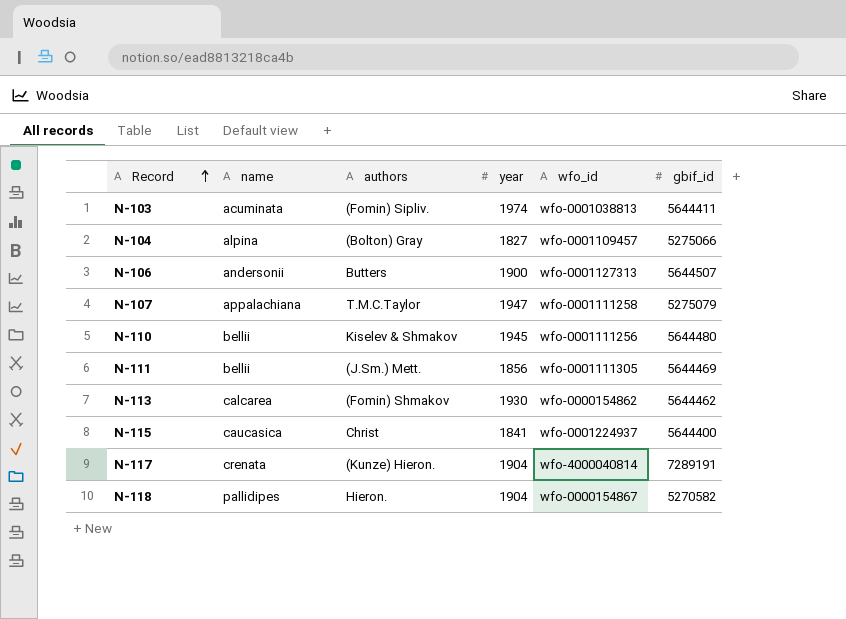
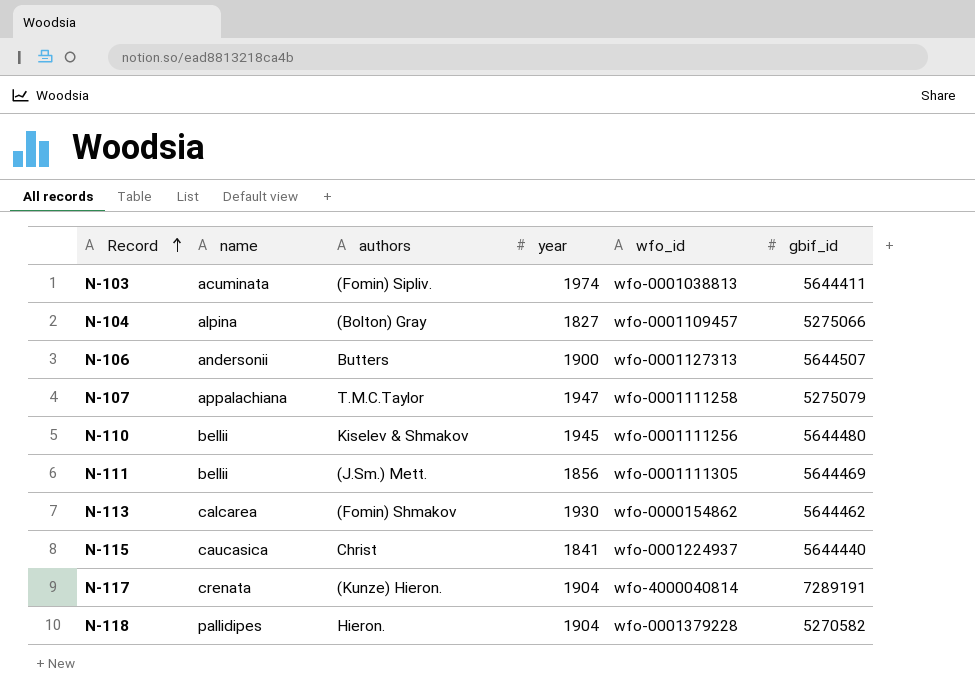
N-115 | gbif_id: 5644400 -> 5644440
N-118 | wfo_id: wfo-0000154867 -> wfo-0001379228

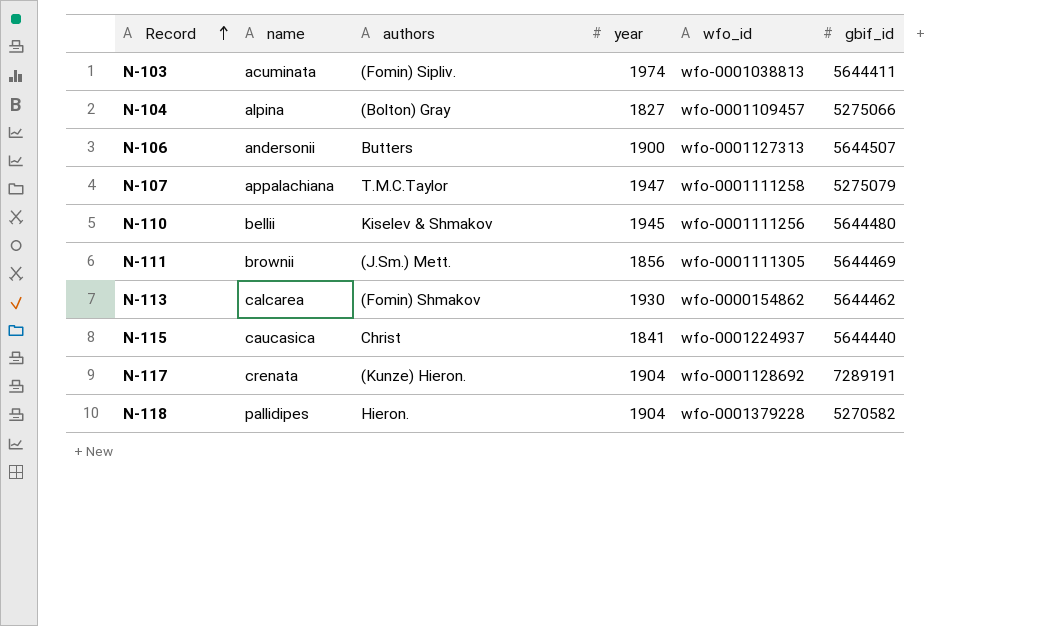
N-111 | name: bellii -> brownii
N-117 | wfo_id: wfo-4000040814 -> wfo-0001128692

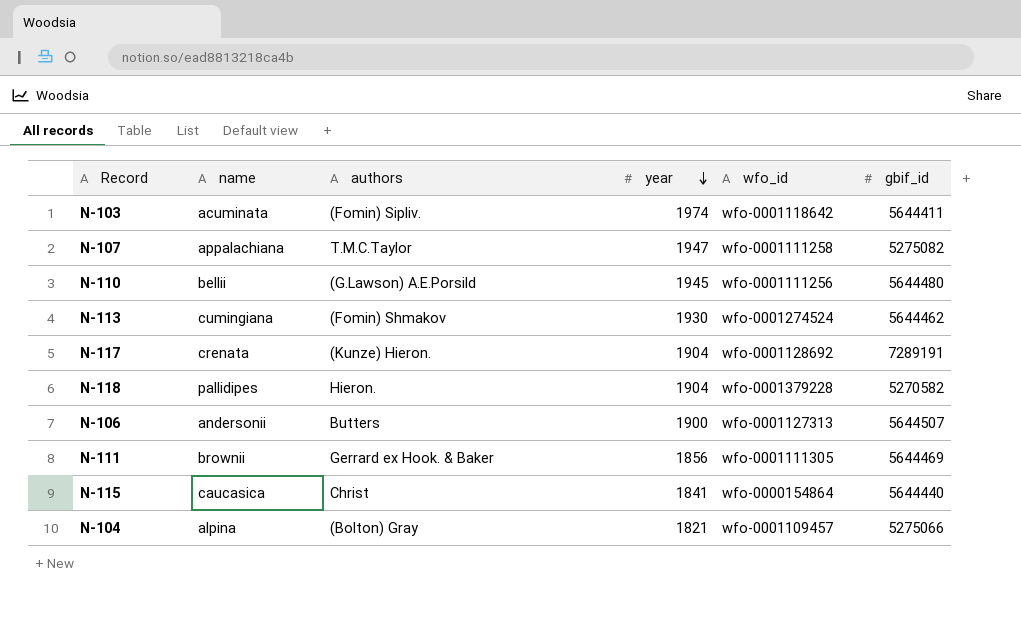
row order: Record ascending -> year descending
N-103 | wfo_id: wfo-0001038813 -> wfo-0001118642
N-107 | gbif_id: 5275079 -> 5275082
N-110 | authors: Kiselev & Shmakov -> (G.Lawson) A.E.Porsild
N-113 | name: calcarea -> cumingiana
N-113 | wfo_id: wfo-0000154862 -> wfo-0001274524
N-111 | authors: (J.Sm.) Mett. -> Gerrard ex Hook. & Baker
N-115 | wfo_id: wfo-0001224937 -> wfo-0000154864
N-104 | year: 1827 -> 1821

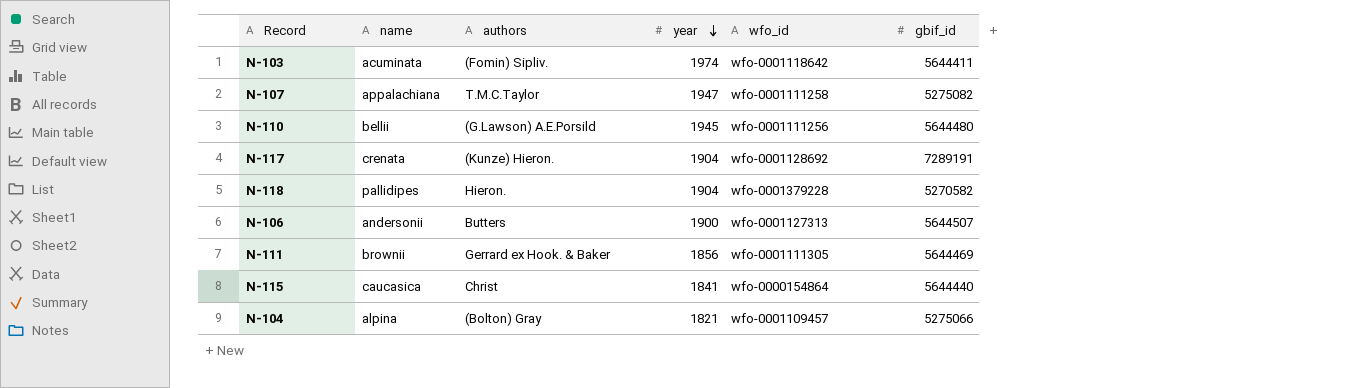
row N-113: cumingiana | (Fomin) Shmakov | 1930 | wfo-0001274524 | 5644462 -> none

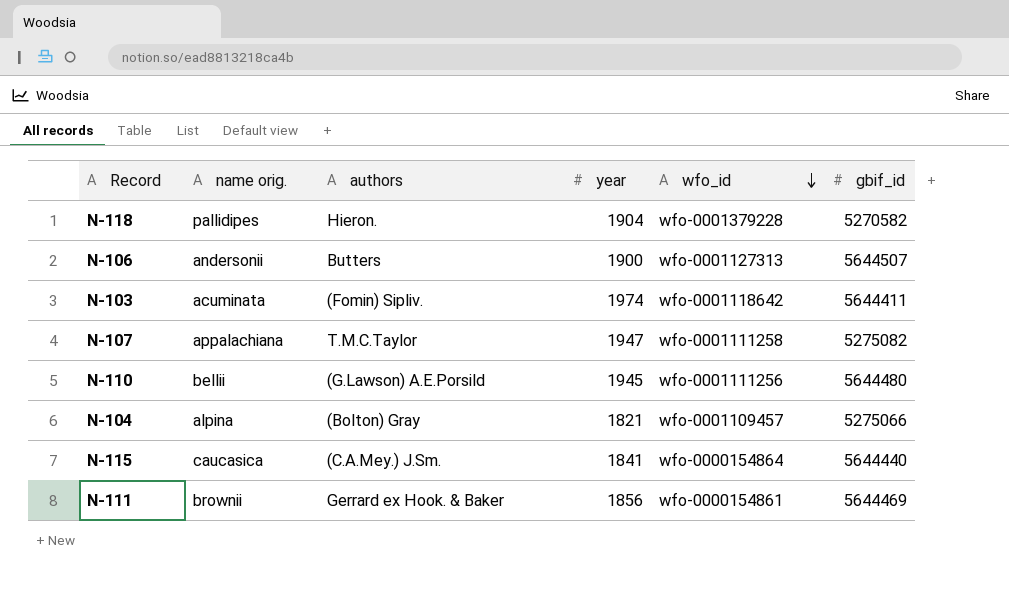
row order: year descending -> wfo_id descending
column name: name -> name orig.
row N-117: crenata | (Kunze) Hieron. | 1904 | wfo-0001128692 | 7289191 -> none
N-115 | authors: Christ -> (C.A.Mey.) J.Sm.
N-111 | wfo_id: wfo-0001111305 -> wfo-0000154861

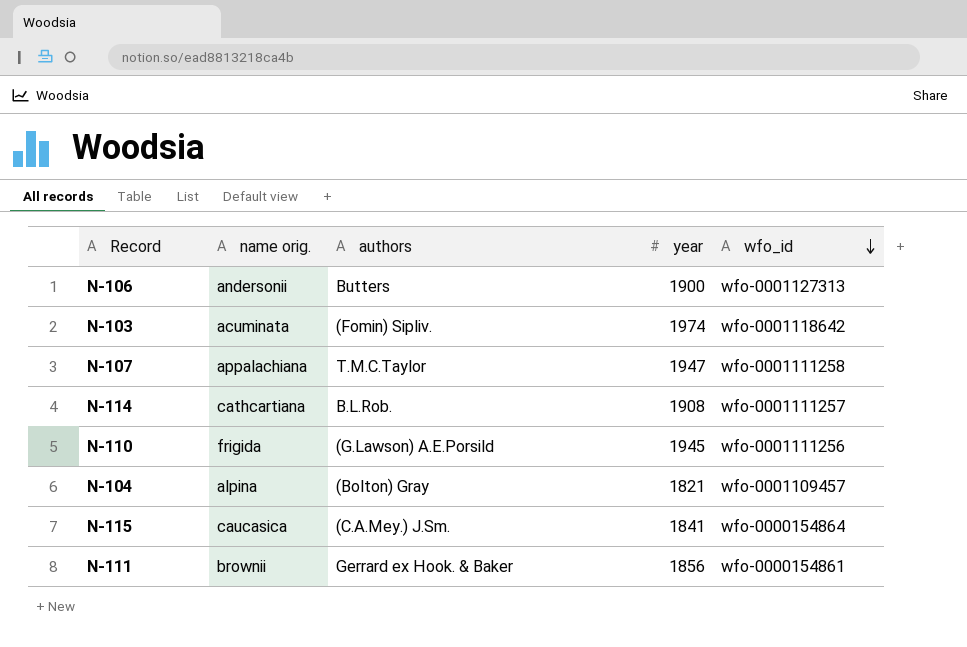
column gbif_id | position: 6 -> none
row N-118: pallidipes | Hieron. | 1904 | wfo-0001379228 | 5270582 -> none
row N-114: none -> cathcartiana | B.L.Rob. | 1908 | wfo-0001111257
N-110 | name orig.: bellii -> frigida

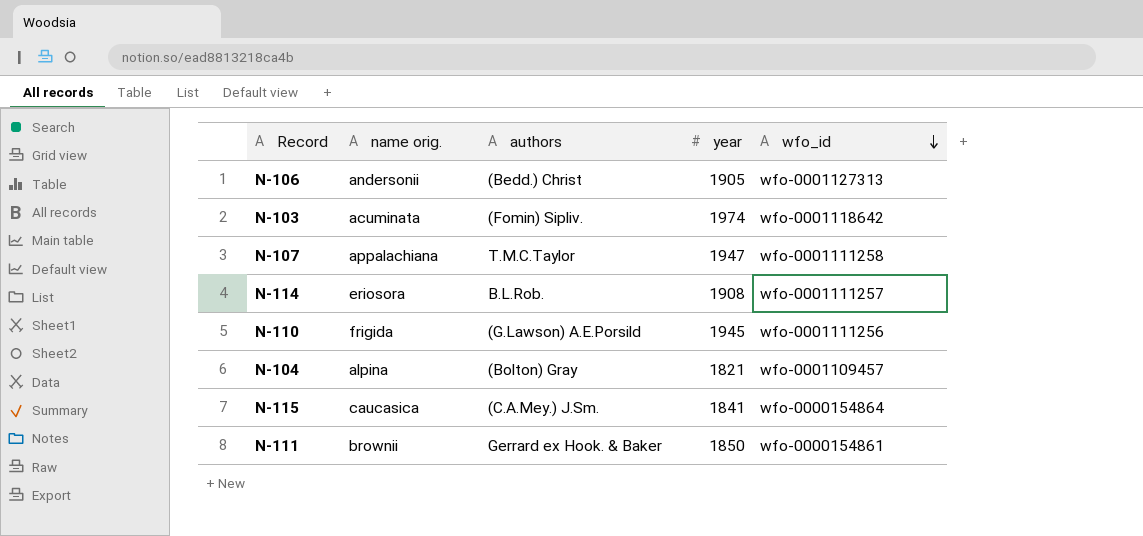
N-106 | authors: Butters -> (Bedd.) Christ
N-106 | year: 1900 -> 1905
N-114 | name orig.: cathcartiana -> eriosora
N-111 | year: 1856 -> 1850

